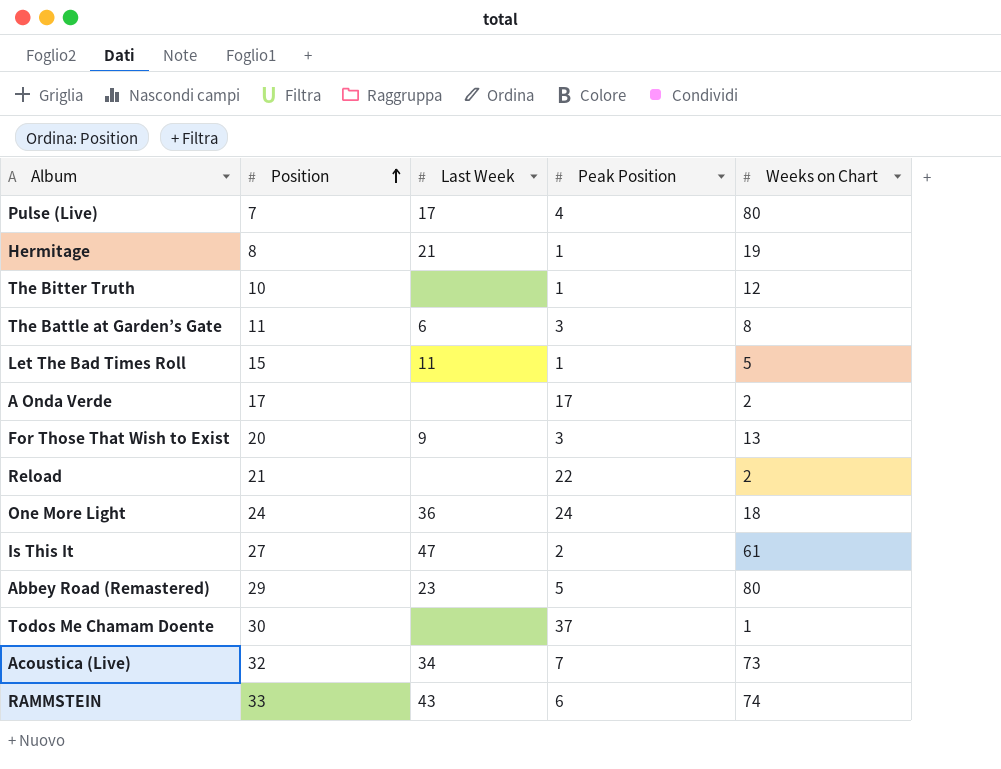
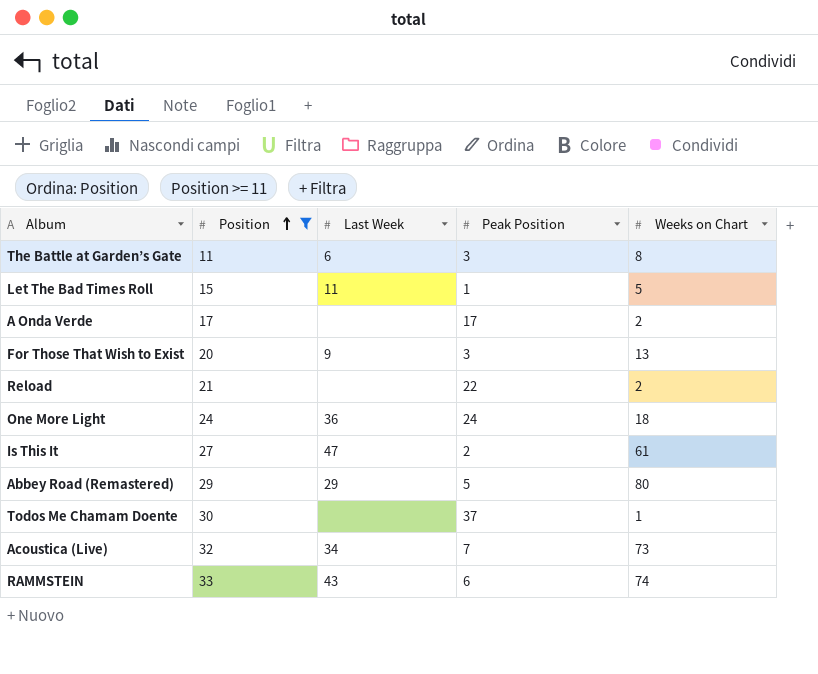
filter: none -> Position >= 11
Abbey Road (Remastered) | Last Week: 23 -> 29

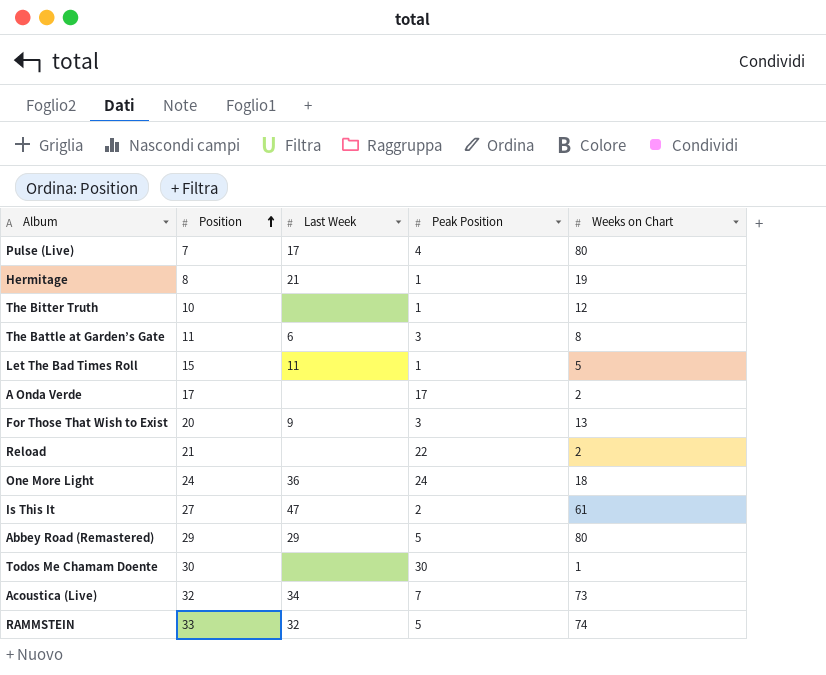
filter: Position >= 11 -> none
Todos Me Chamam Doente | Peak Position: 37 -> 30
RAMMSTEIN | Last Week: 43 -> 32
RAMMSTEIN | Peak Position: 6 -> 5

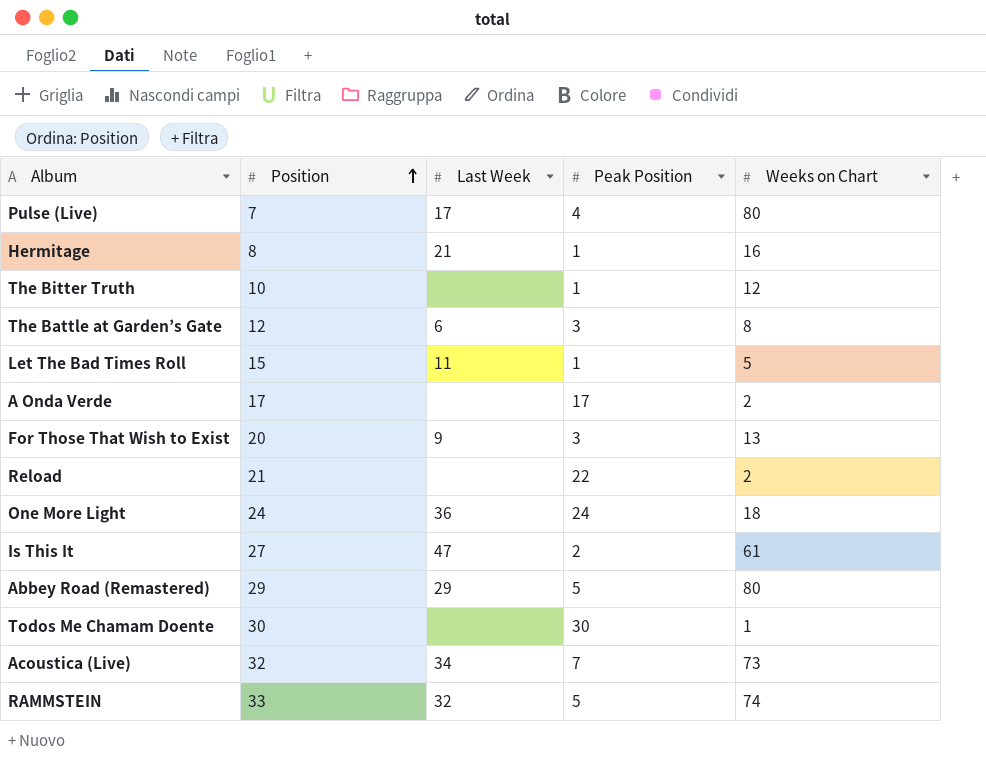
Hermitage | Weeks on Chart: 19 -> 16
The Battle at Garden’s Gate | Position: 11 -> 12

